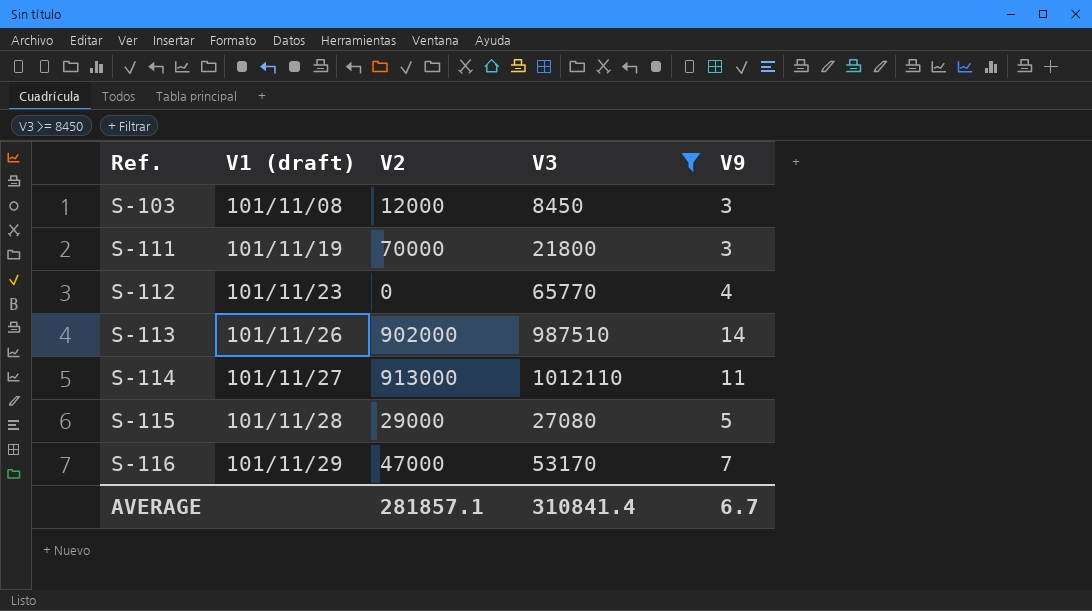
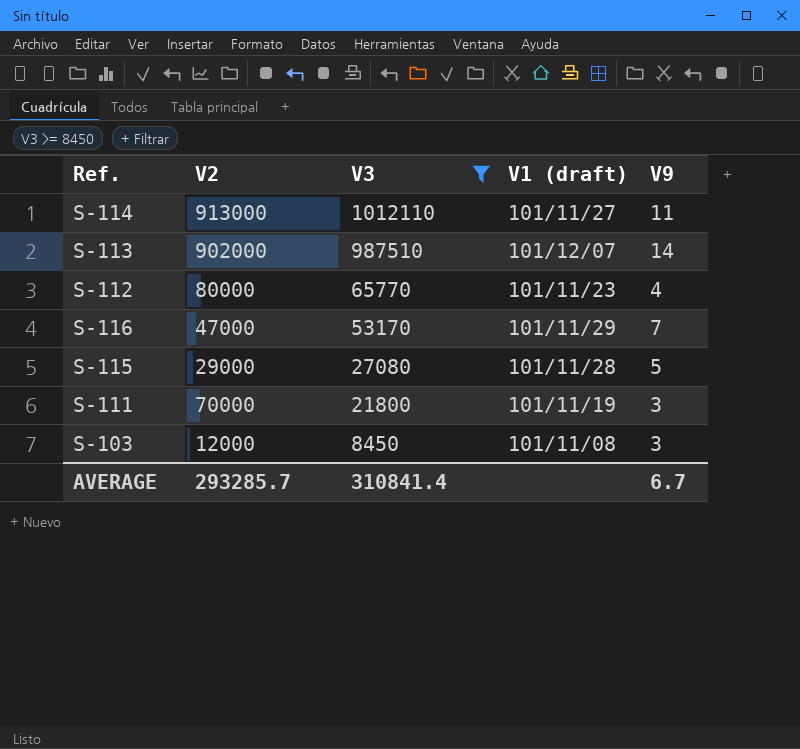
row order: Ref. ascending -> V3 descending
column V1 (draft) | position: 2 -> 4
S-113 | V1 (draft): 101/11/26 -> 101/12/07
S-112 | V2: 0 -> 80000
AVERAGE | V2: 281857.1 -> 293285.7

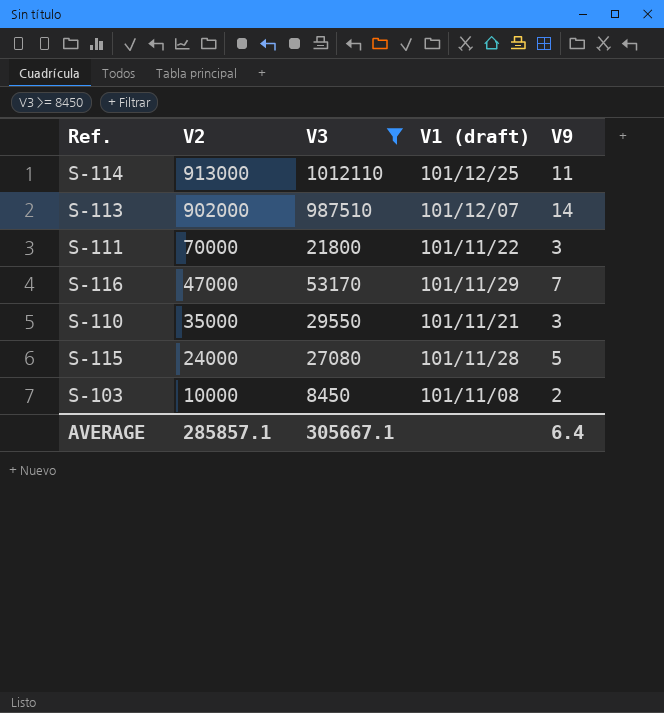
row order: V3 descending -> V2 descending
row S-112: 80000 | 65770 | 101/11/23 | 4 -> none
S-114 | V1 (draft): 101/11/27 -> 101/12/25
S-111 | V1 (draft): 101/11/19 -> 101/11/22
row S-110: none -> 35000 | 29550 | 101/11/21 | 3
S-115 | V2: 29000 -> 24000
S-103 | V2: 12000 -> 10000
S-103 | V9: 3 -> 2
AVERAGE | V2: 293285.7 -> 285857.1
AVERAGE | V3: 310841.4 -> 305667.1
AVERAGE | V9: 6.7 -> 6.4

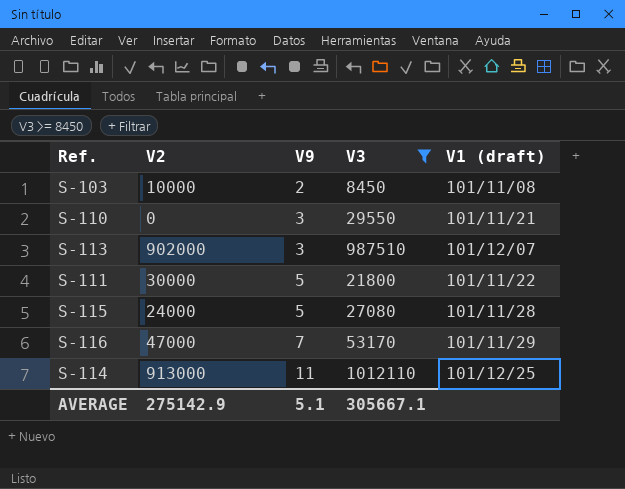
row order: V2 descending -> V9 ascending
column V9 | position: 5 -> 3
S-110 | V2: 35000 -> 0
S-113 | V9: 14 -> 3
S-111 | V2: 70000 -> 30000
S-111 | V9: 3 -> 5
AVERAGE | V2: 285857.1 -> 275142.9
AVERAGE | V9: 6.4 -> 5.1

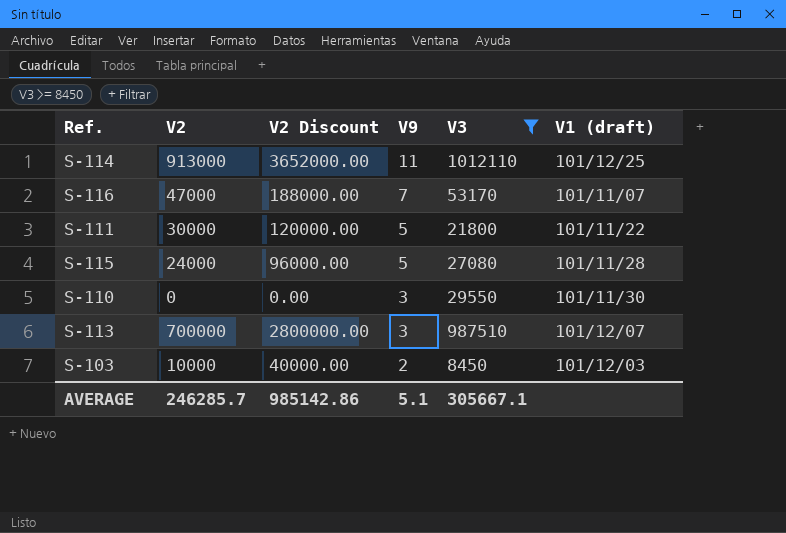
row order: V9 ascending -> V9 descending
column V2 Discount | formula: none -> [V2] * 4
S-116 | V1 (draft): 101/11/29 -> 101/11/07
S-110 | V1 (draft): 101/11/21 -> 101/11/30
S-113 | V2: 902000 -> 700000
S-103 | V1 (draft): 101/11/08 -> 101/12/03
AVERAGE | V2: 275142.9 -> 246285.7

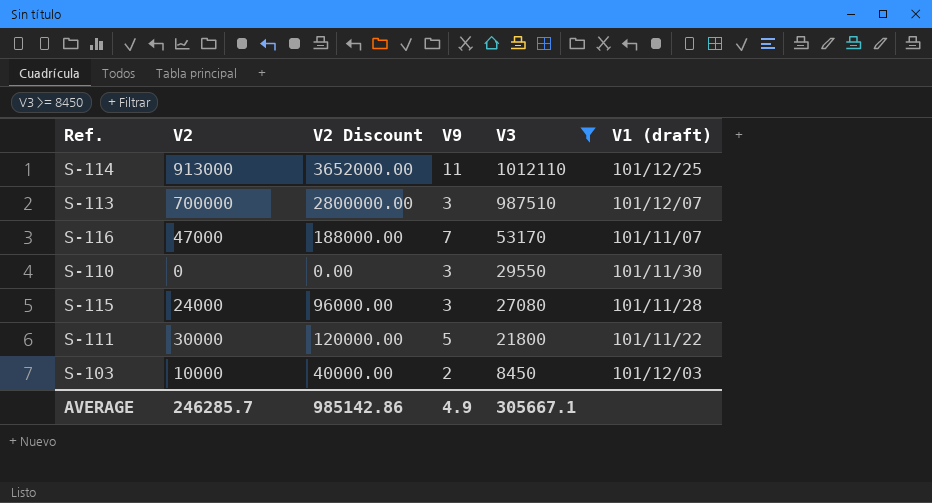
row order: V9 descending -> V3 descending
S-115 | V9: 5 -> 3
AVERAGE | V9: 5.1 -> 4.9

